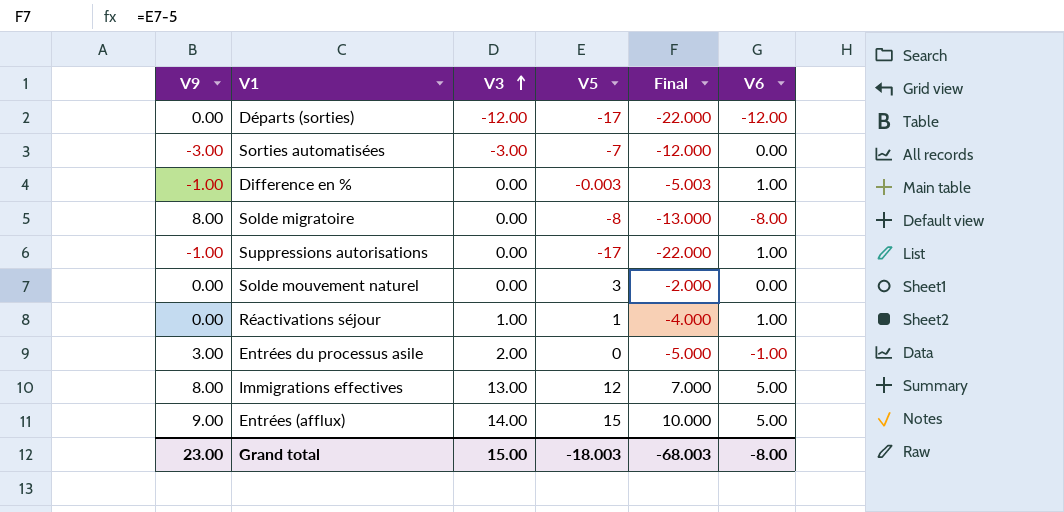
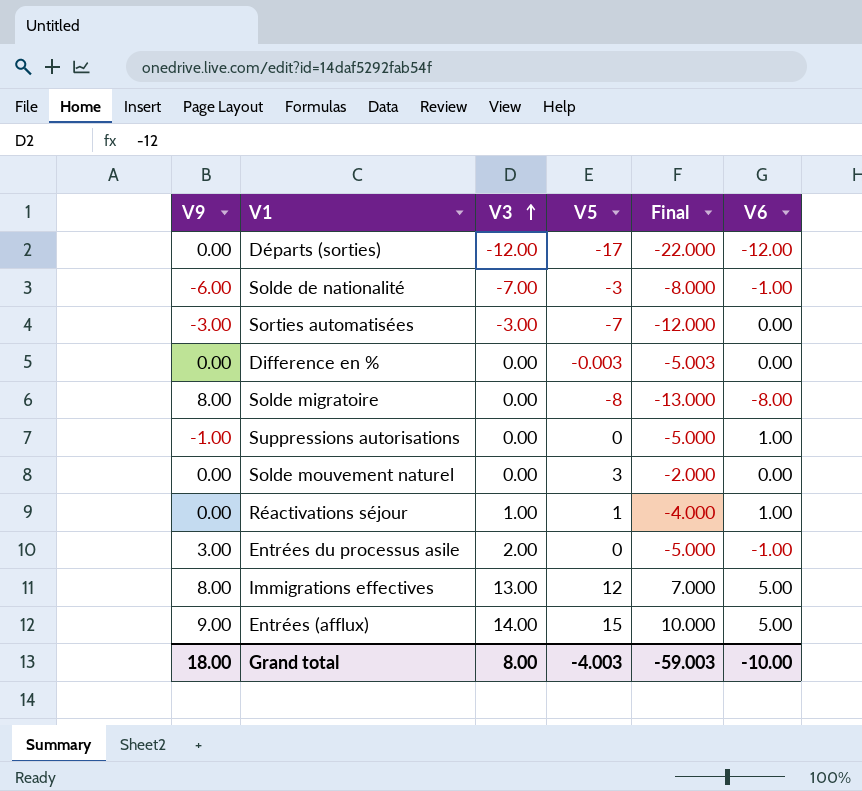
row Solde de nationalité: none -> -6.00 | -7.00 | -3 | -8.000 | -1.00
Difference en % | V9: -1.00 -> 0.00
Difference en % | V6: 1.00 -> 0.00
Suppressions autorisations | V5: -17 -> 0
Suppressions autorisations | Final: -22.000 -> -5.000
Grand total | V9: 23.00 -> 18.00
Grand total | V3: 15.00 -> 8.00
Grand total | V5: -18.003 -> -4.003
Grand total | Final: -68.003 -> -59.003
Grand total | V6: -8.00 -> -10.00

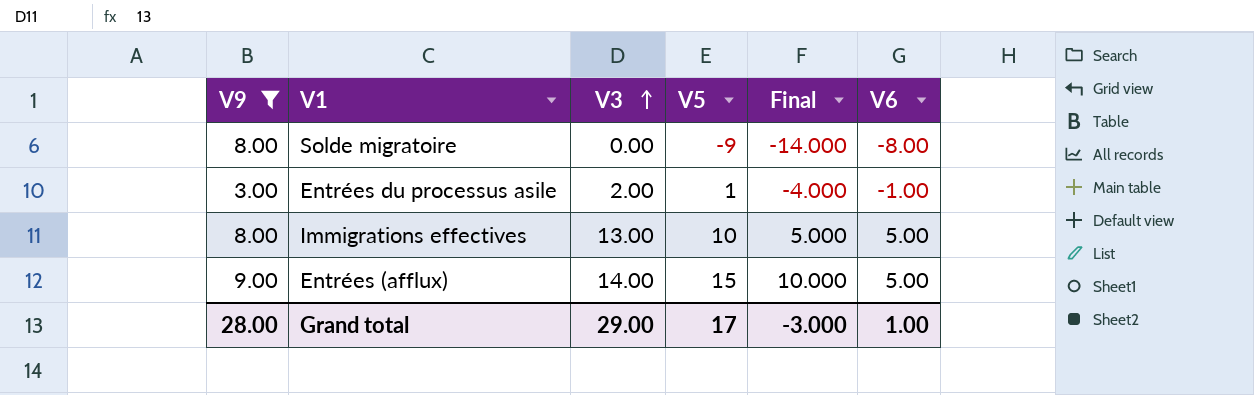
filter: none -> V9 >= 3.00
Solde migratoire | V5: -8 -> -9
Solde migratoire | Final: -13.000 -> -14.000
Entrées du processus asile | V5: 0 -> 1
Entrées du processus asile | Final: -5.000 -> -4.000
Immigrations effectives | V5: 12 -> 10
Immigrations effectives | Final: 7.000 -> 5.000
Grand total | V9: 18.00 -> 28.00
Grand total | V3: 8.00 -> 29.00
Grand total | V5: -4.003 -> 17
Grand total | Final: -59.003 -> -3.000
Grand total | V6: -10.00 -> 1.00

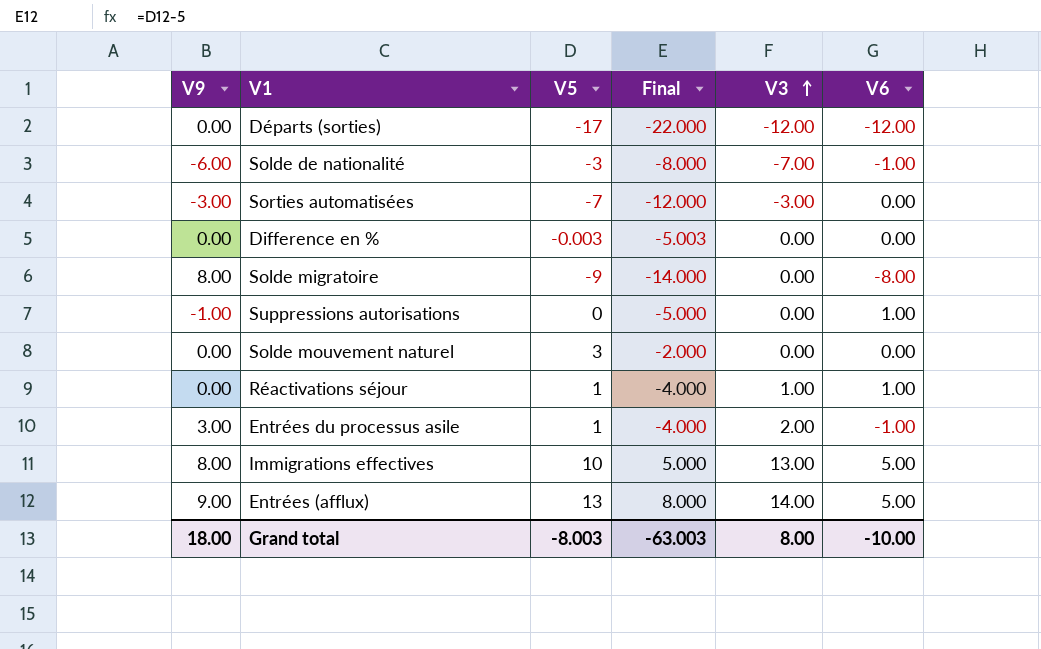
filter: V9 >= 3.00 -> none
column V3 | position: 3 -> 5
Entrées (afflux) | V5: 15 -> 13
Entrées (afflux) | Final: 10.000 -> 8.000
Grand total | V9: 28.00 -> 18.00
Grand total | V5: 17 -> -8.003
Grand total | Final: -3.000 -> -63.003
Grand total | V3: 29.00 -> 8.00
Grand total | V6: 1.00 -> -10.00

